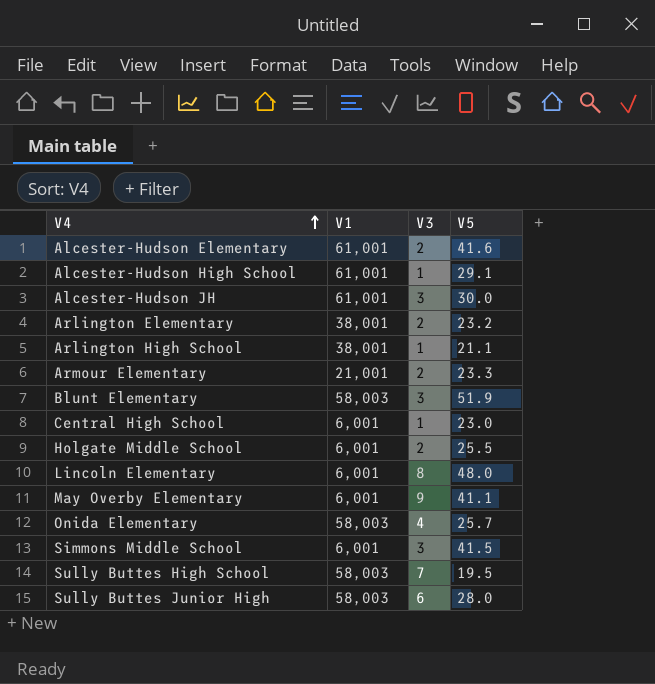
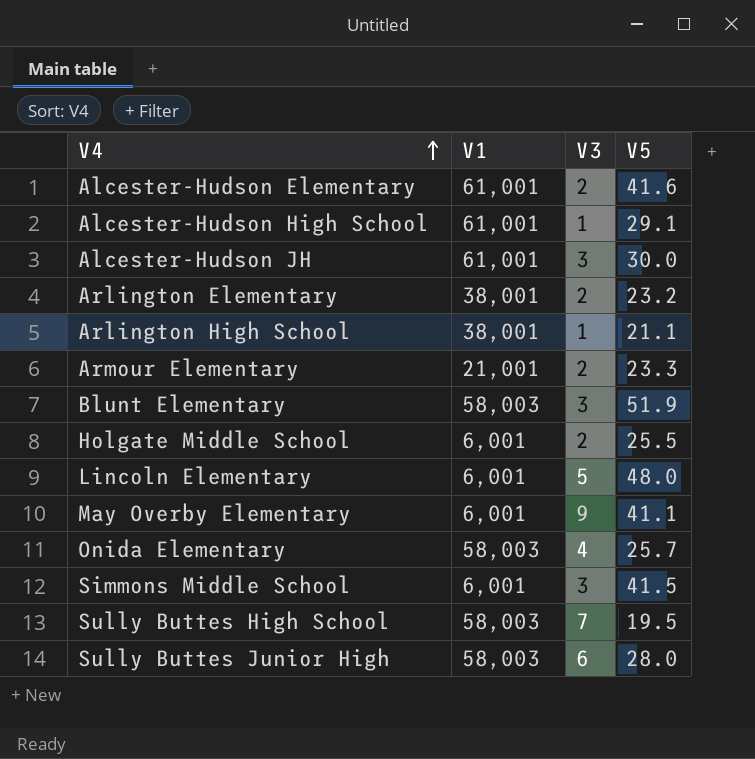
row Central High School: 6,001 | 1 | 23.0 -> none
Lincoln Elementary | V3: 8 -> 5

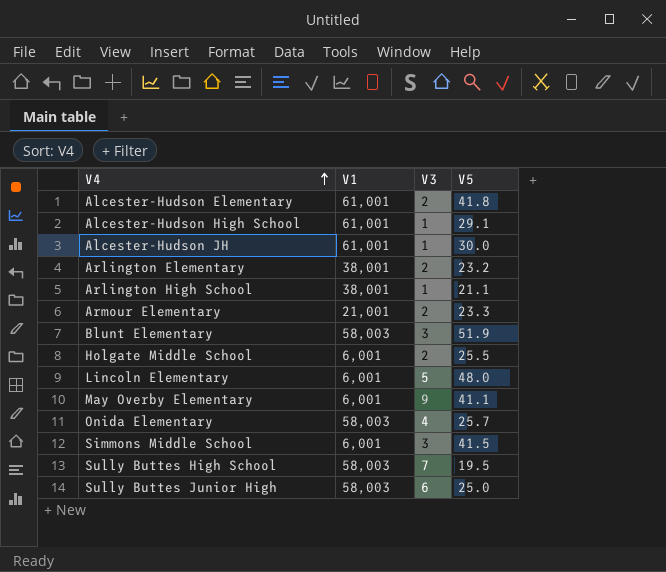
Alcester-Hudson Elementary | V5: 41.6 -> 41.8
Alcester-Hudson JH | V3: 3 -> 1
Sully Buttes Junior High | V5: 28.0 -> 25.0

